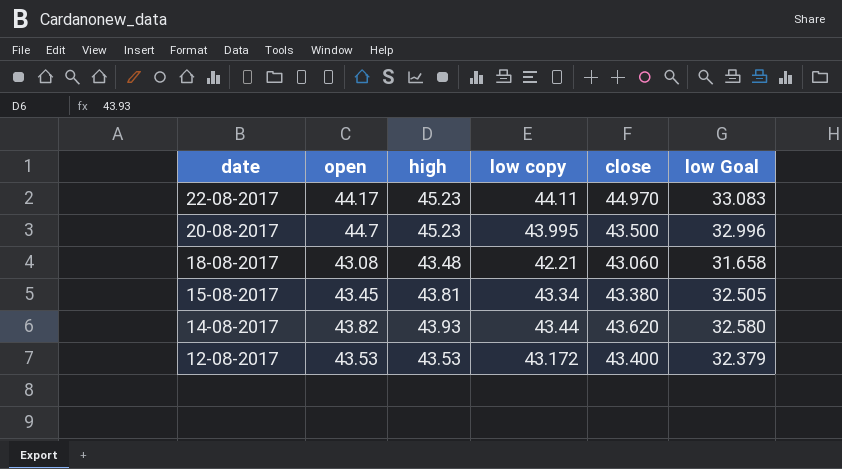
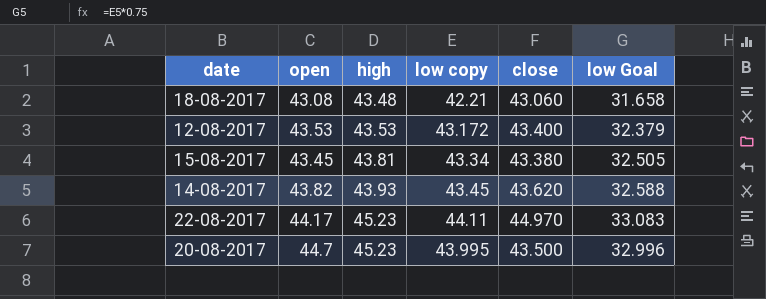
row order: date descending -> high ascending
14-08-2017 | low copy: 43.44 -> 43.45
14-08-2017 | low Goal: 32.580 -> 32.588

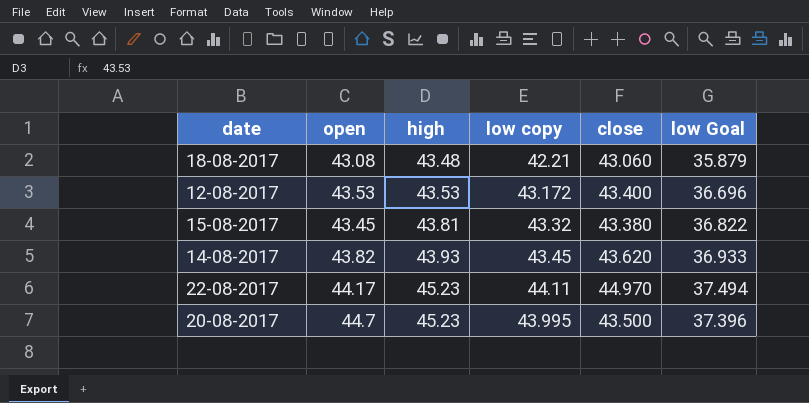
column low Goal | formula: [low copy] * 0.75 -> [low copy] * 0.85
15-08-2017 | low copy: 43.34 -> 43.32

